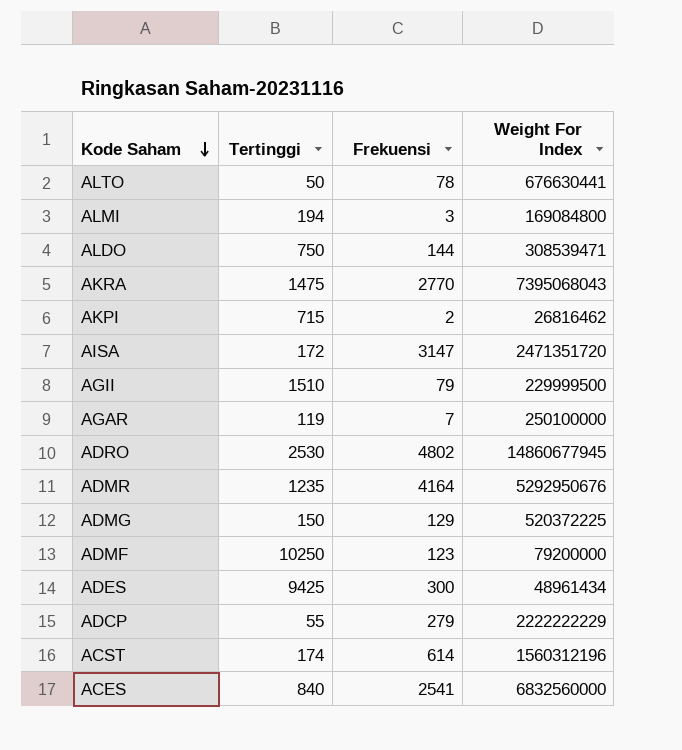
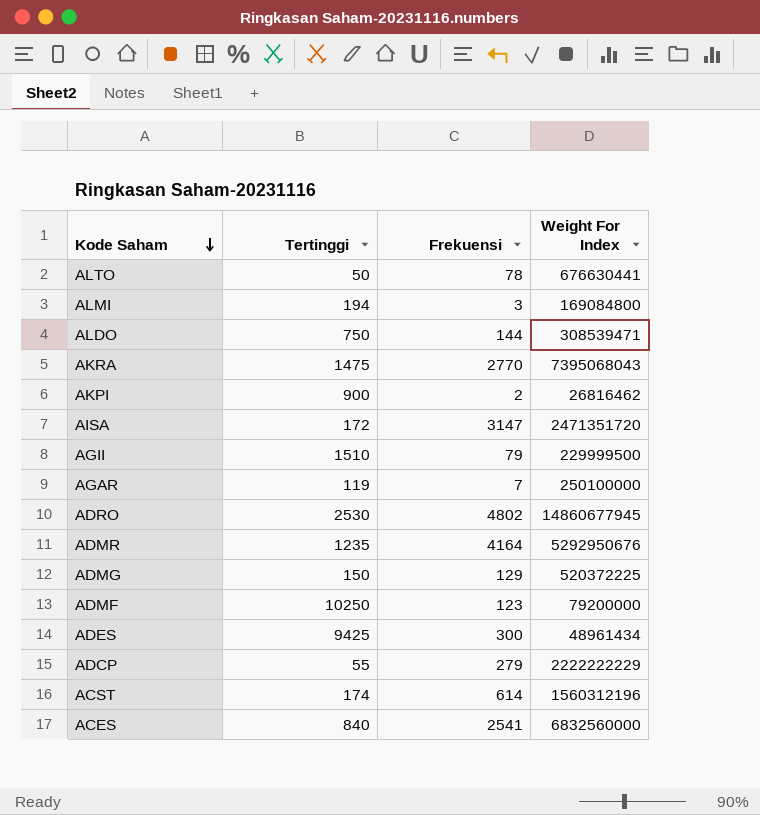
AKPI | Tertinggi: 715 -> 900

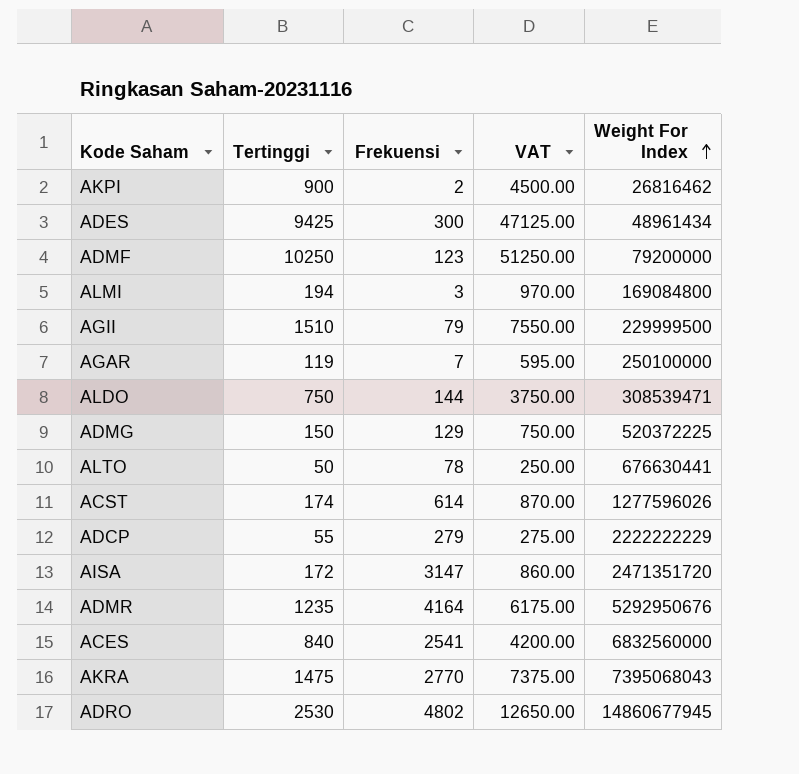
row order: Kode Saham descending -> Weight For Index ascending
column VAT | formula: none -> [Tertinggi] * 5
ACST | Weight For Index: 1560312196 -> 1277596026

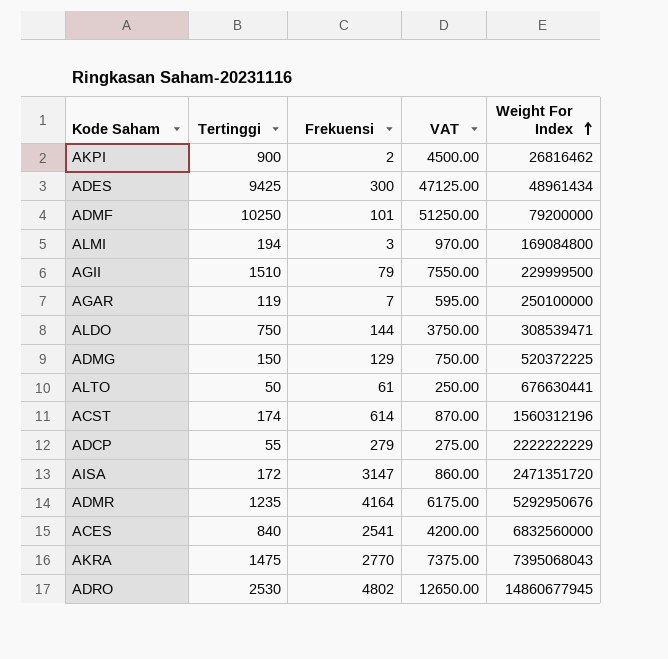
ADMF | Frekuensi: 123 -> 101
ALTO | Frekuensi: 78 -> 61
ACST | Weight For Index: 1277596026 -> 1560312196

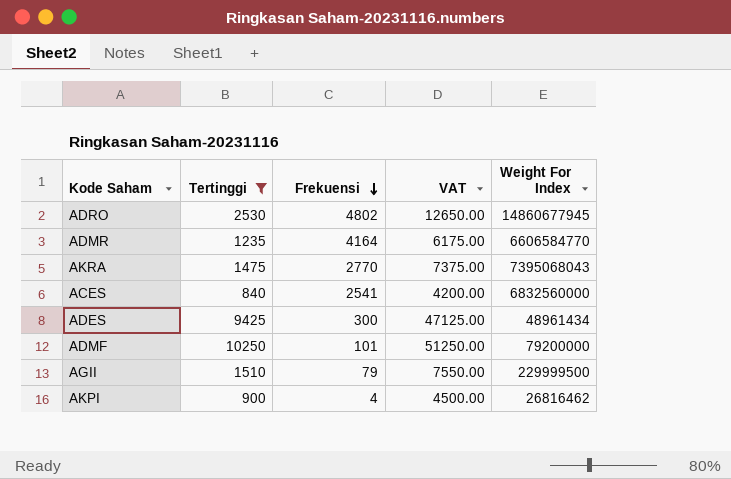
filter: none -> Tertinggi >= 840
row order: Weight For Index ascending -> Frekuensi descending
ADMR | Weight For Index: 5292950676 -> 6606584770
AKPI | Frekuensi: 2 -> 4

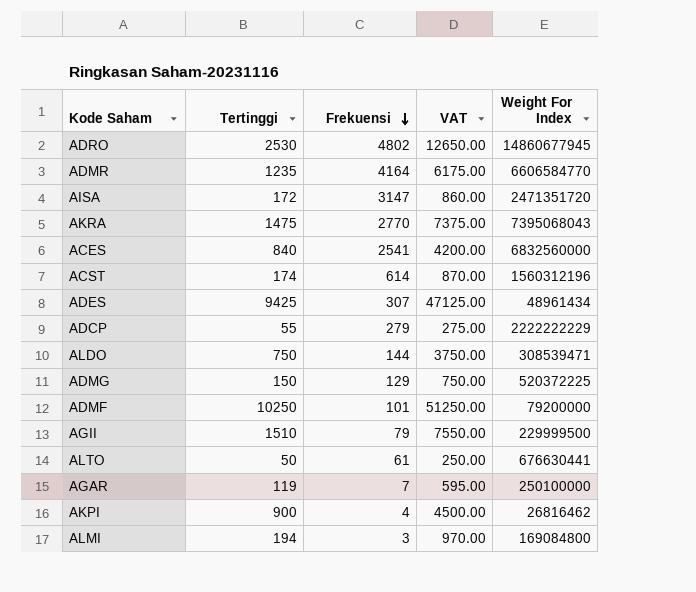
filter: Tertinggi >= 840 -> none
ADES | Frekuensi: 300 -> 307

